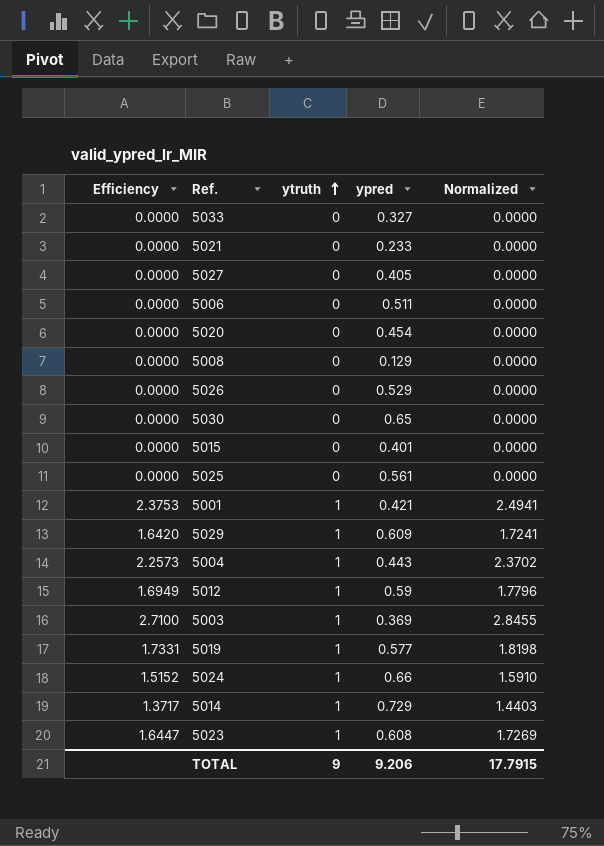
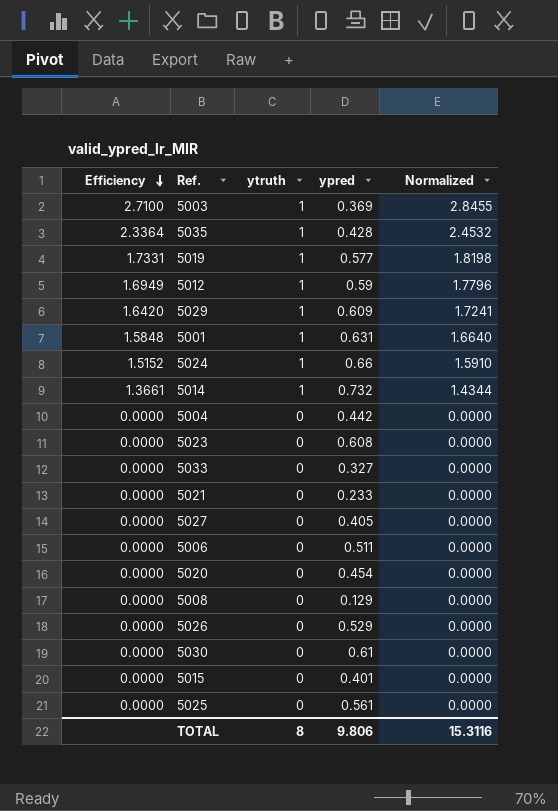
row order: ytruth ascending -> Efficiency descending
row 5035: none -> 2.3364 | 1 | 0.428 | 2.4532
5001 | Efficiency: 2.3753 -> 1.5848
5001 | ypred: 0.421 -> 0.631
5001 | Normalized: 2.4941 -> 1.6640
5014 | Efficiency: 1.3717 -> 1.3661
5014 | ypred: 0.729 -> 0.732
5014 | Normalized: 1.4403 -> 1.4344
5004 | Efficiency: 2.2573 -> 0.0000
5004 | ytruth: 1 -> 0
5004 | ypred: 0.443 -> 0.442
5004 | Normalized: 2.3702 -> 0.0000
5023 | Efficiency: 1.6447 -> 0.0000
5023 | ytruth: 1 -> 0
5023 | Normalized: 1.7269 -> 0.0000
5030 | ypred: 0.65 -> 0.61
TOTAL | ytruth: 9 -> 8
TOTAL | ypred: 9.206 -> 9.806
TOTAL | Normalized: 17.7915 -> 15.3116

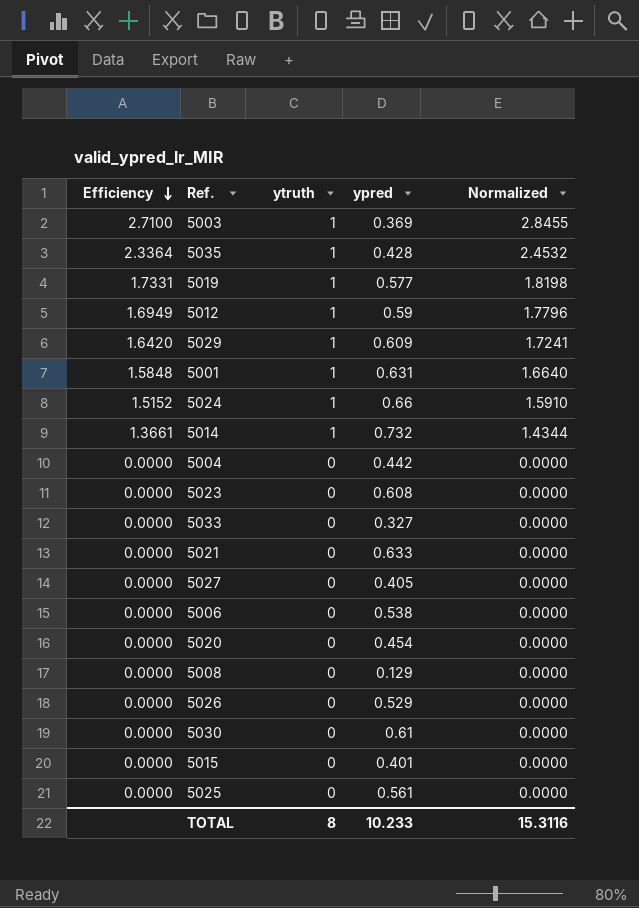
5021 | ypred: 0.233 -> 0.633
5006 | ypred: 0.511 -> 0.538
TOTAL | ypred: 9.806 -> 10.233

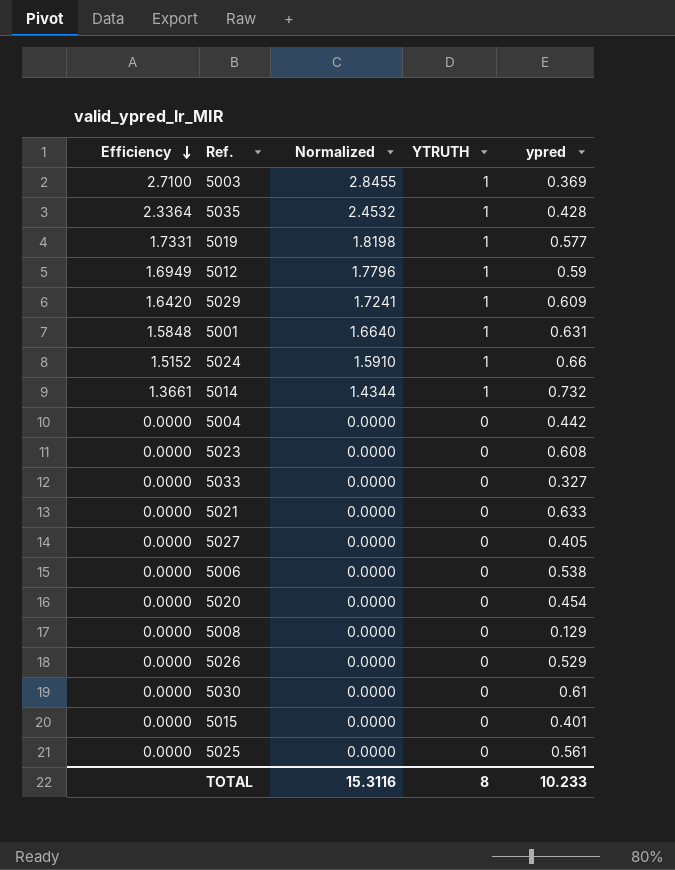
column Normalized | position: 5 -> 3
column name: ytruth -> YTRUTH

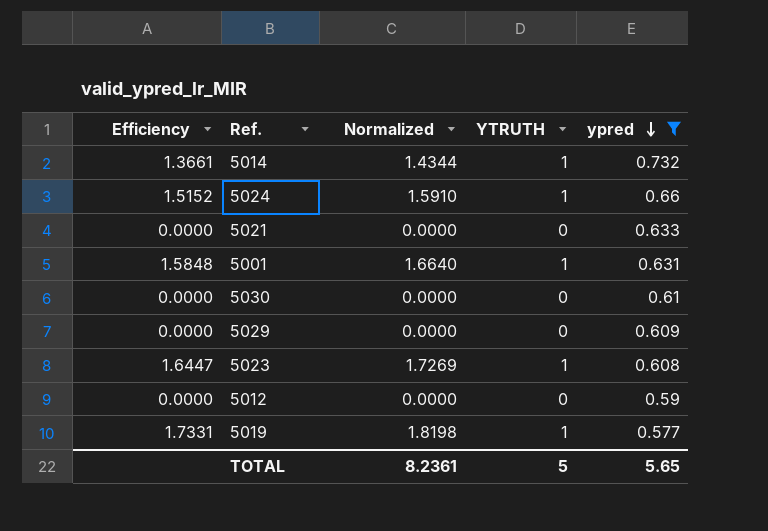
filter: none -> ypred >= 0.577
row order: Efficiency descending -> ypred descending
5029 | Efficiency: 1.6420 -> 0.0000
5029 | Normalized: 1.7241 -> 0.0000
5029 | YTRUTH: 1 -> 0
5023 | Efficiency: 0.0000 -> 1.6447
5023 | Normalized: 0.0000 -> 1.7269
5023 | YTRUTH: 0 -> 1
5012 | Efficiency: 1.6949 -> 0.0000
5012 | Normalized: 1.7796 -> 0.0000
5012 | YTRUTH: 1 -> 0
TOTAL | Normalized: 15.3116 -> 8.2361
TOTAL | YTRUTH: 8 -> 5
TOTAL | ypred: 10.233 -> 5.65

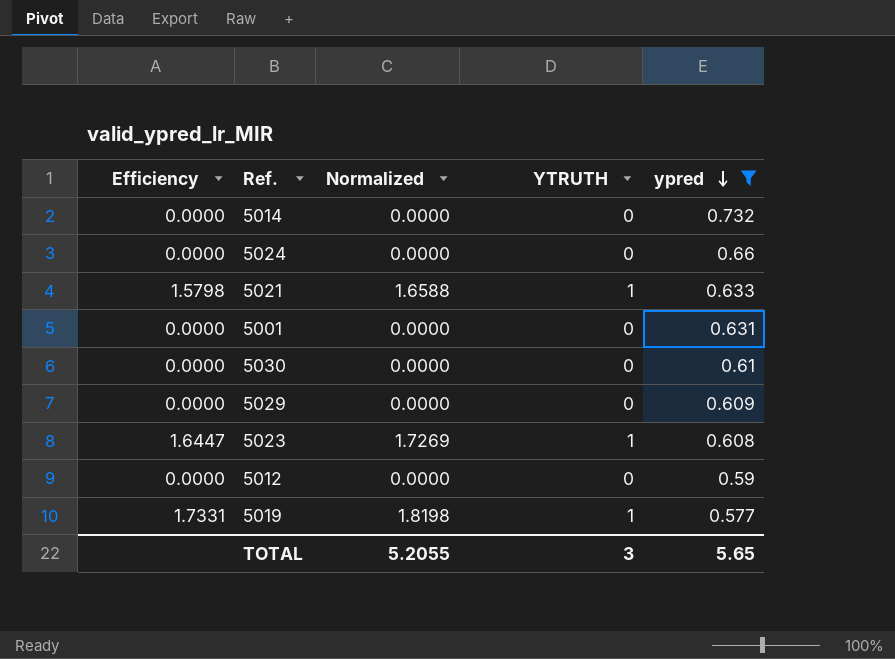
5014 | Efficiency: 1.3661 -> 0.0000
5014 | Normalized: 1.4344 -> 0.0000
5014 | YTRUTH: 1 -> 0
5024 | Efficiency: 1.5152 -> 0.0000
5024 | Normalized: 1.5910 -> 0.0000
5024 | YTRUTH: 1 -> 0
5021 | Efficiency: 0.0000 -> 1.5798
5021 | Normalized: 0.0000 -> 1.6588
5021 | YTRUTH: 0 -> 1
5001 | Efficiency: 1.5848 -> 0.0000
5001 | Normalized: 1.6640 -> 0.0000
5001 | YTRUTH: 1 -> 0
TOTAL | Normalized: 8.2361 -> 5.2055
TOTAL | YTRUTH: 5 -> 3

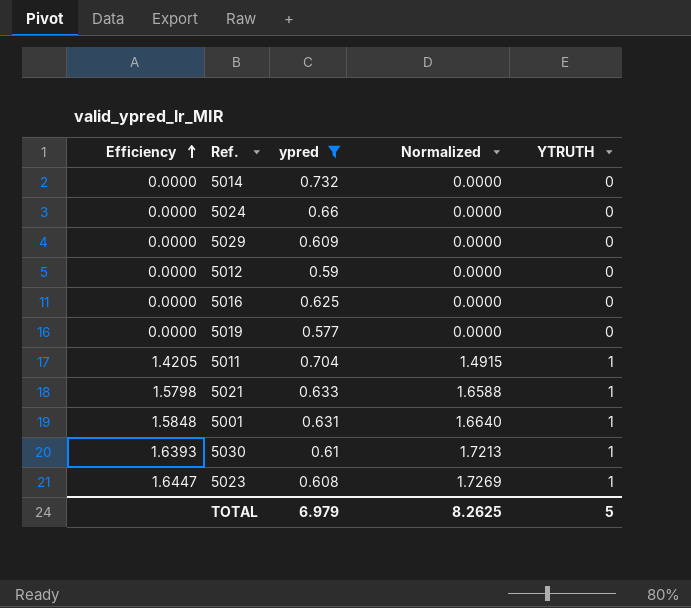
row order: ypred descending -> Efficiency ascending
column ypred | position: 5 -> 3
row 5016: none -> 0.0000 | 0.625 | 0.0000 | 0
5019 | Efficiency: 1.7331 -> 0.0000
5019 | Normalized: 1.8198 -> 0.0000
5019 | YTRUTH: 1 -> 0
row 5011: none -> 1.4205 | 0.704 | 1.4915 | 1
5001 | Efficiency: 0.0000 -> 1.5848
5001 | Normalized: 0.0000 -> 1.6640
5001 | YTRUTH: 0 -> 1
5030 | Efficiency: 0.0000 -> 1.6393
5030 | Normalized: 0.0000 -> 1.7213
5030 | YTRUTH: 0 -> 1
TOTAL | ypred: 5.65 -> 6.979
TOTAL | Normalized: 5.2055 -> 8.2625
TOTAL | YTRUTH: 3 -> 5

